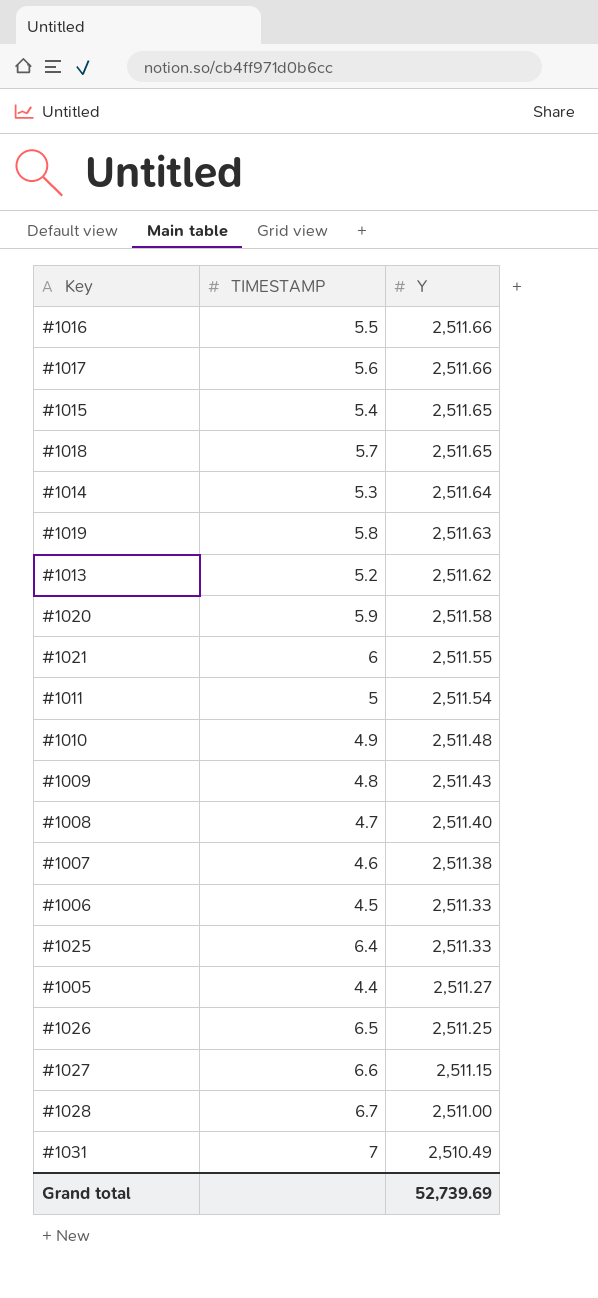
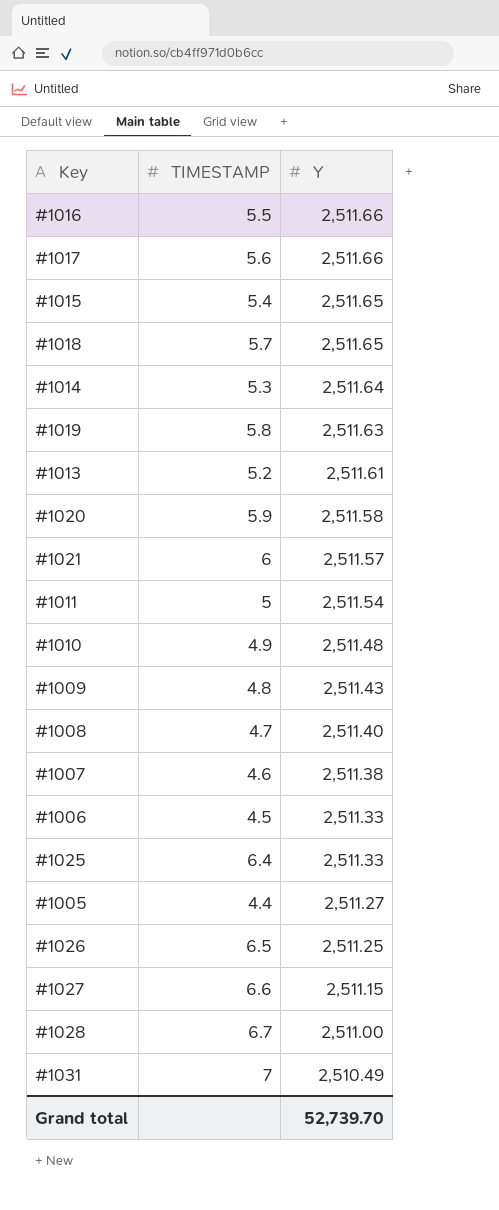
#1013 | Y: 2,511.62 -> 2,511.61
#1021 | Y: 2,511.55 -> 2,511.57
Grand total | Y: 52,739.69 -> 52,739.70

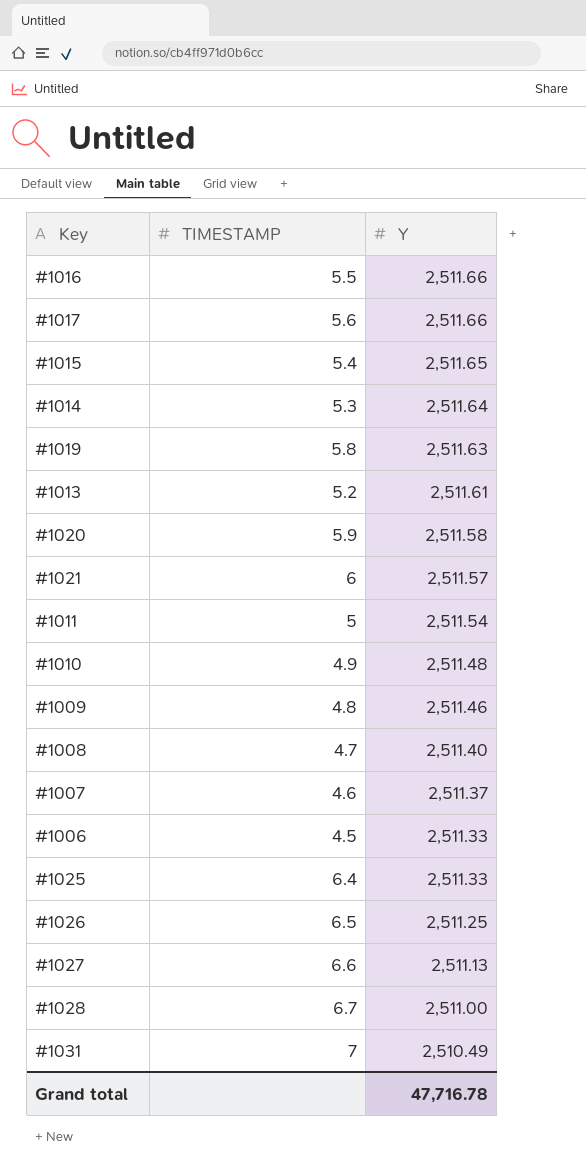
row #1018: 5.7 | 2,511.65 -> none
row #1005: 4.4 | 2,511.27 -> none
#1009 | Y: 2,511.43 -> 2,511.46
#1007 | Y: 2,511.38 -> 2,511.37
#1027 | Y: 2,511.15 -> 2,511.13
Grand total | Y: 52,739.70 -> 47,716.78

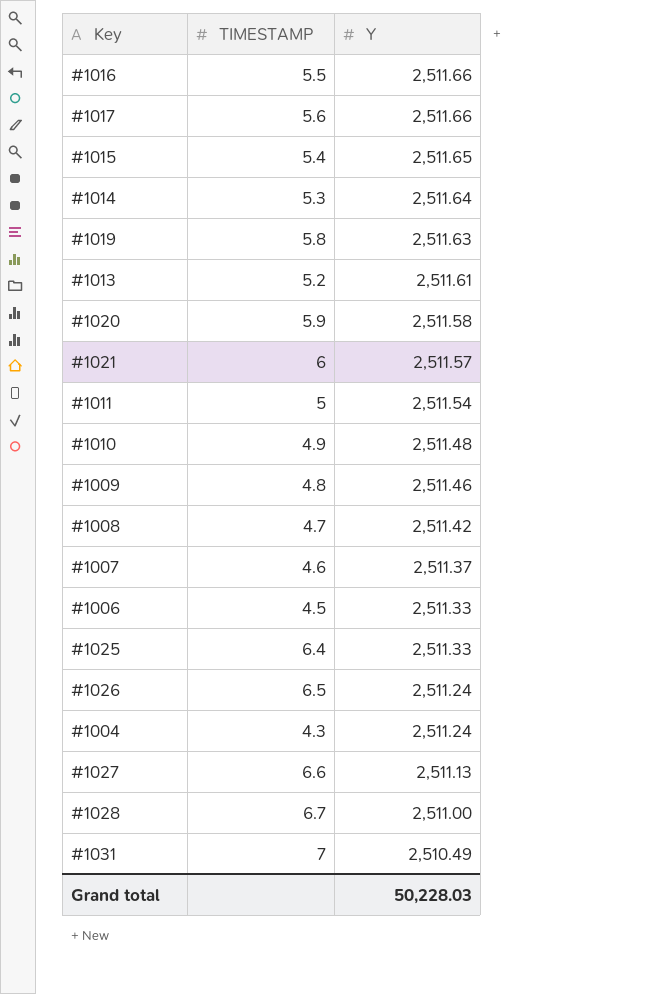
#1008 | Y: 2,511.40 -> 2,511.42
#1026 | Y: 2,511.25 -> 2,511.24
row #1004: none -> 4.3 | 2,511.24
Grand total | Y: 47,716.78 -> 50,228.03

